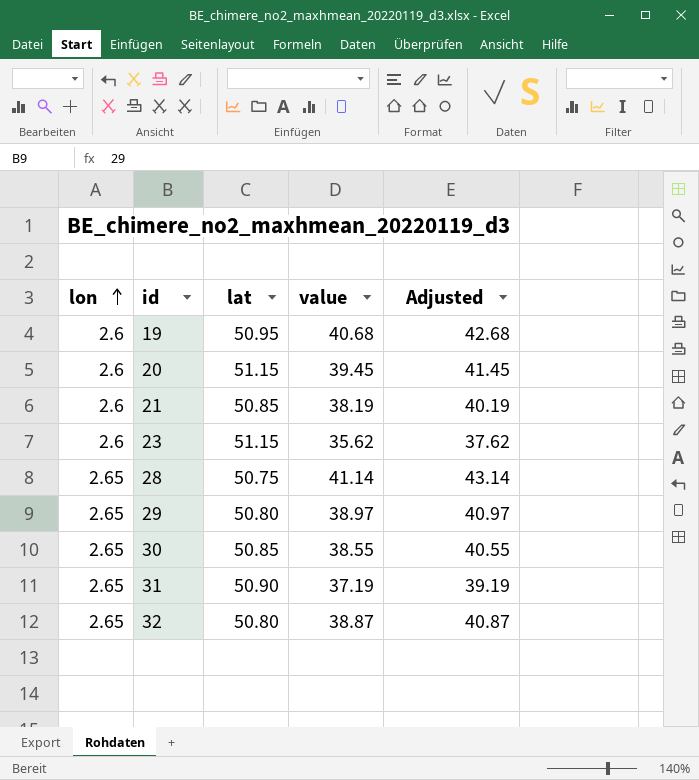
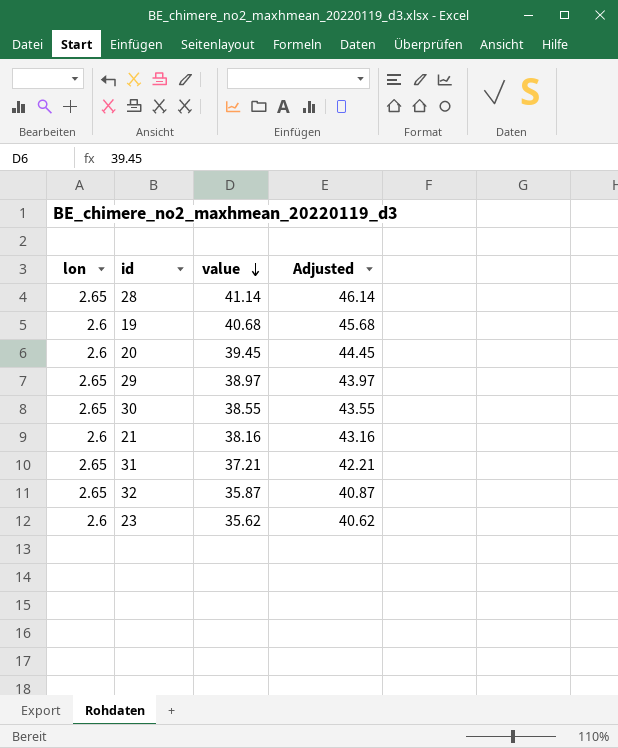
row order: lon ascending -> value descending
column lat | position: 3 -> none
column Adjusted | formula: [value] + 2 -> [value] + 5
21 | value: 38.19 -> 38.16
31 | value: 37.19 -> 37.21
32 | value: 38.87 -> 35.87

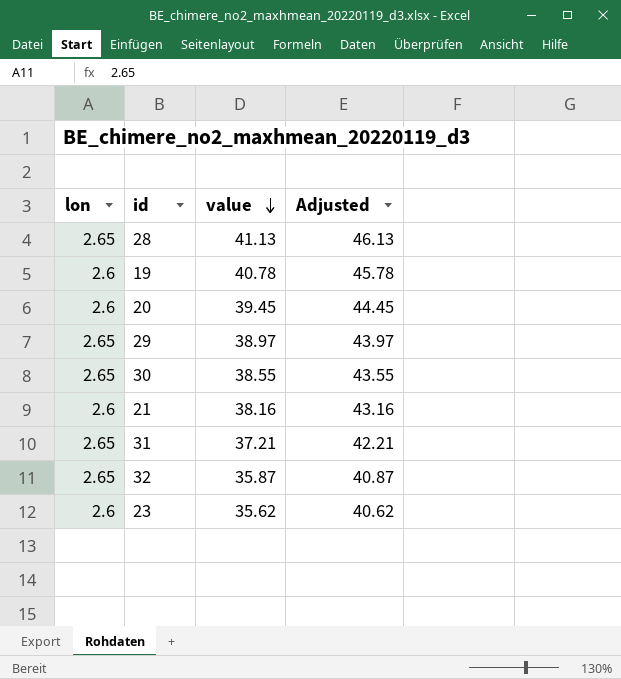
28 | value: 41.14 -> 41.13
28 | Adjusted: 46.14 -> 46.13
19 | value: 40.68 -> 40.78
19 | Adjusted: 45.68 -> 45.78

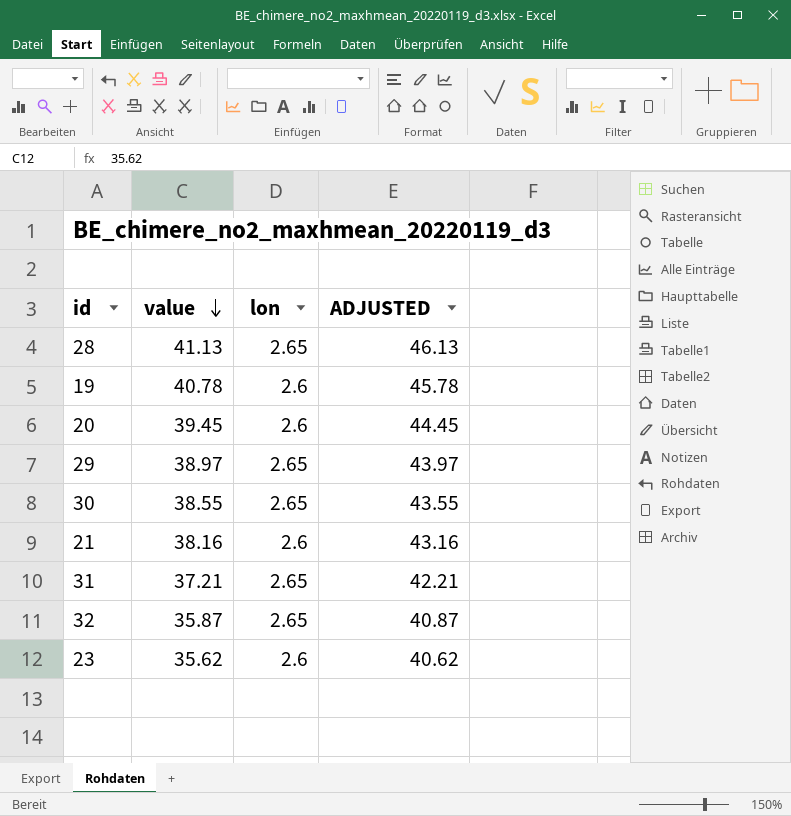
column lon | position: 1 -> 3
column name: Adjusted -> ADJUSTED

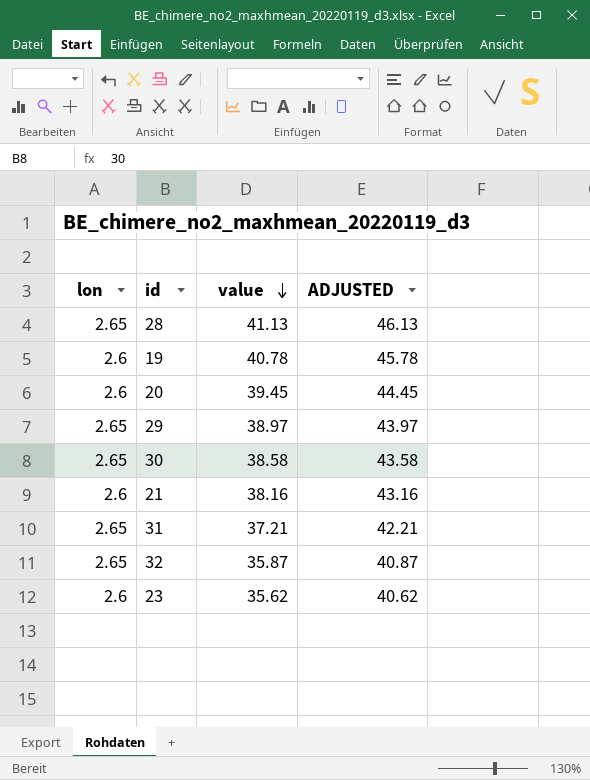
column lon | position: 3 -> 1
30 | value: 38.55 -> 38.58
30 | ADJUSTED: 43.55 -> 43.58

